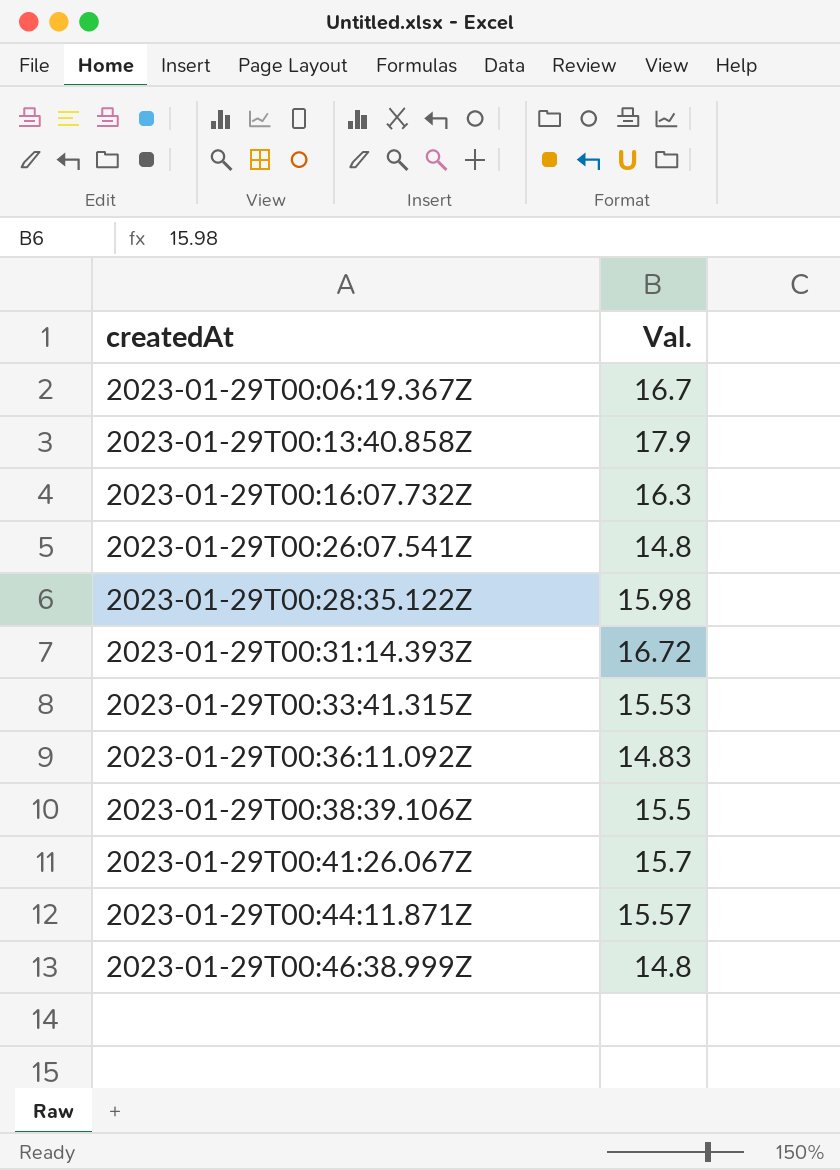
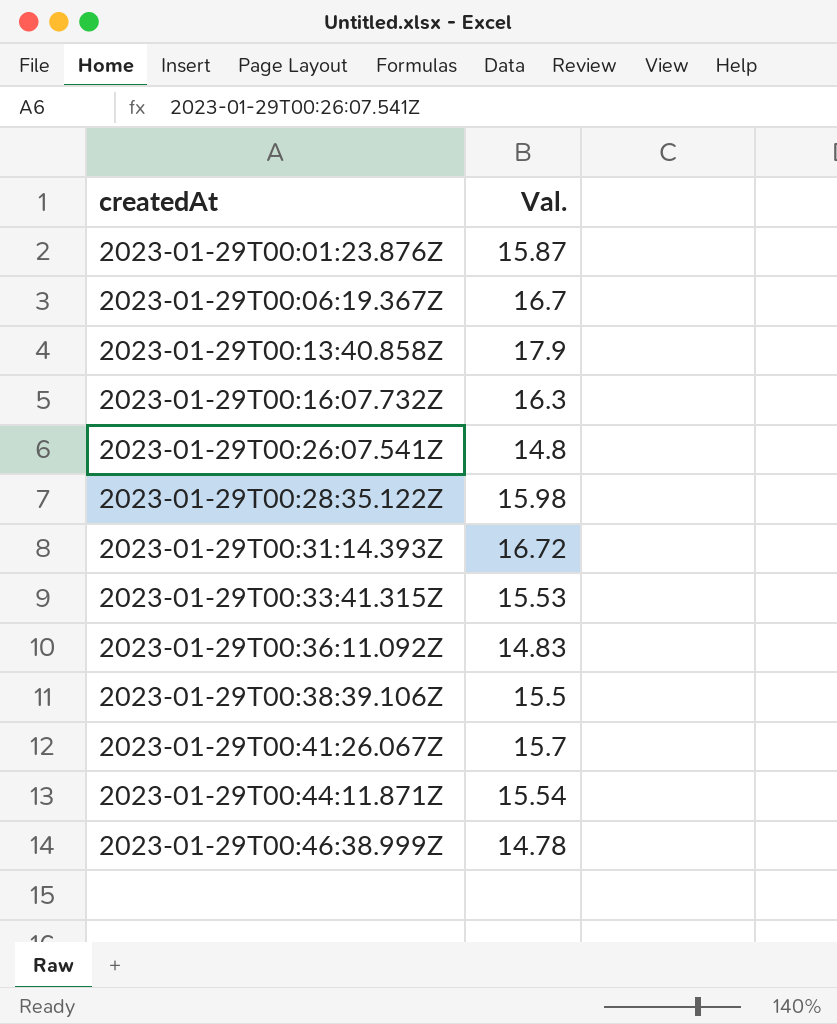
row 2023-01-29T00:01:23.876Z: none -> 15.87
2023-01-29T00:44:11.871Z | Val.: 15.57 -> 15.54
2023-01-29T00:46:38.999Z | Val.: 14.8 -> 14.78

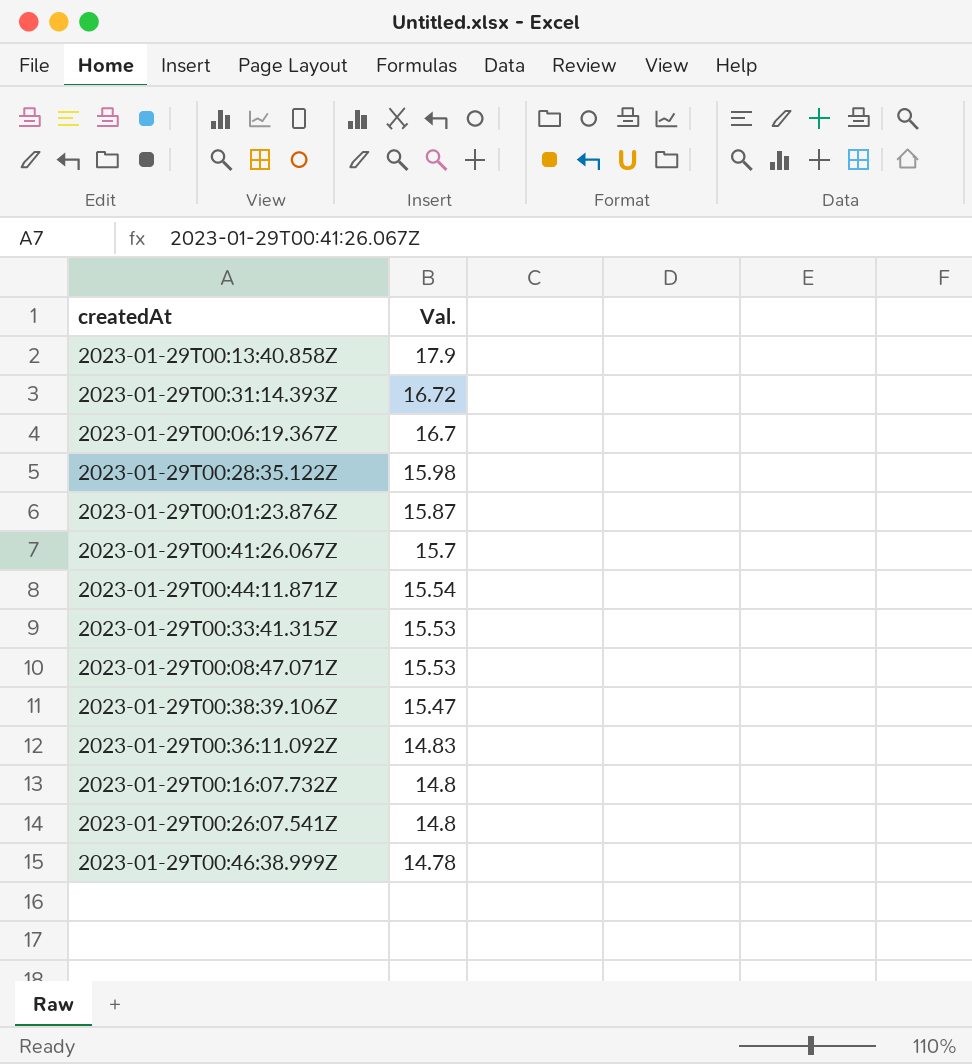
row order: createdAt ascending -> Val. descending
row 2023-01-29T00:08:47.071Z: none -> 15.53
2023-01-29T00:38:39.106Z | Val.: 15.5 -> 15.47
2023-01-29T00:16:07.732Z | Val.: 16.3 -> 14.8

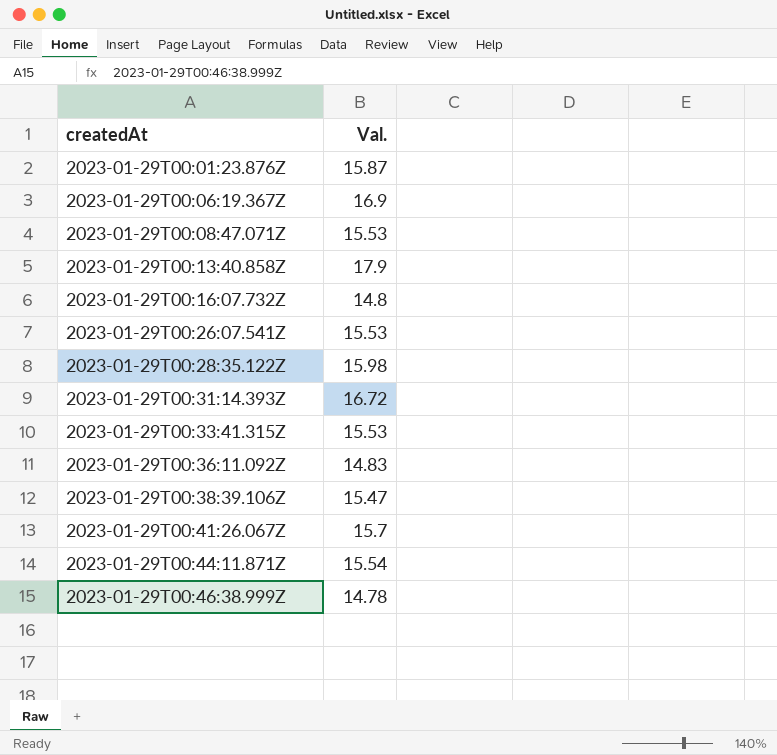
row order: Val. descending -> createdAt ascending
2023-01-29T00:06:19.367Z | Val.: 16.7 -> 16.9
2023-01-29T00:26:07.541Z | Val.: 14.8 -> 15.53

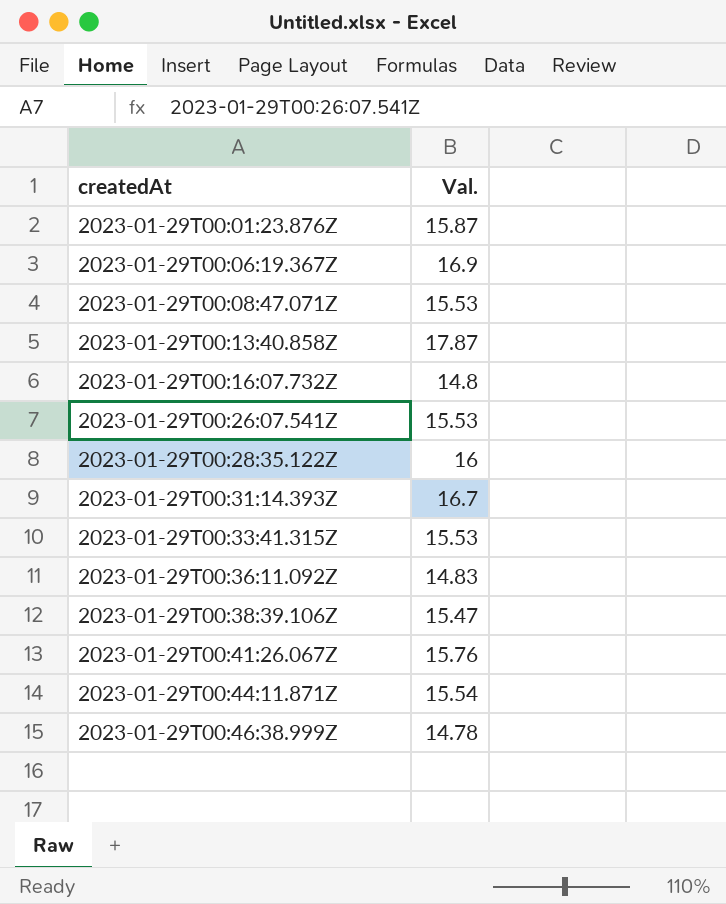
2023-01-29T00:13:40.858Z | Val.: 17.9 -> 17.87
2023-01-29T00:28:35.122Z | Val.: 15.98 -> 16
2023-01-29T00:31:14.393Z | Val.: 16.72 -> 16.7
2023-01-29T00:41:26.067Z | Val.: 15.7 -> 15.76

